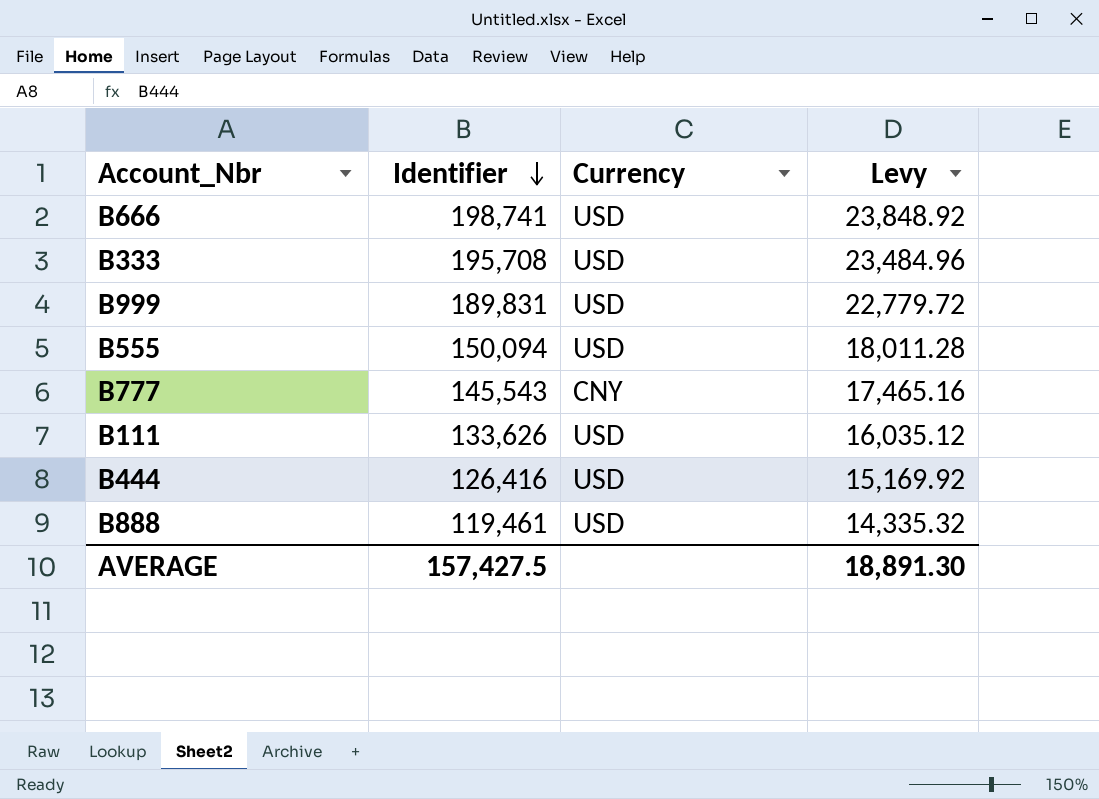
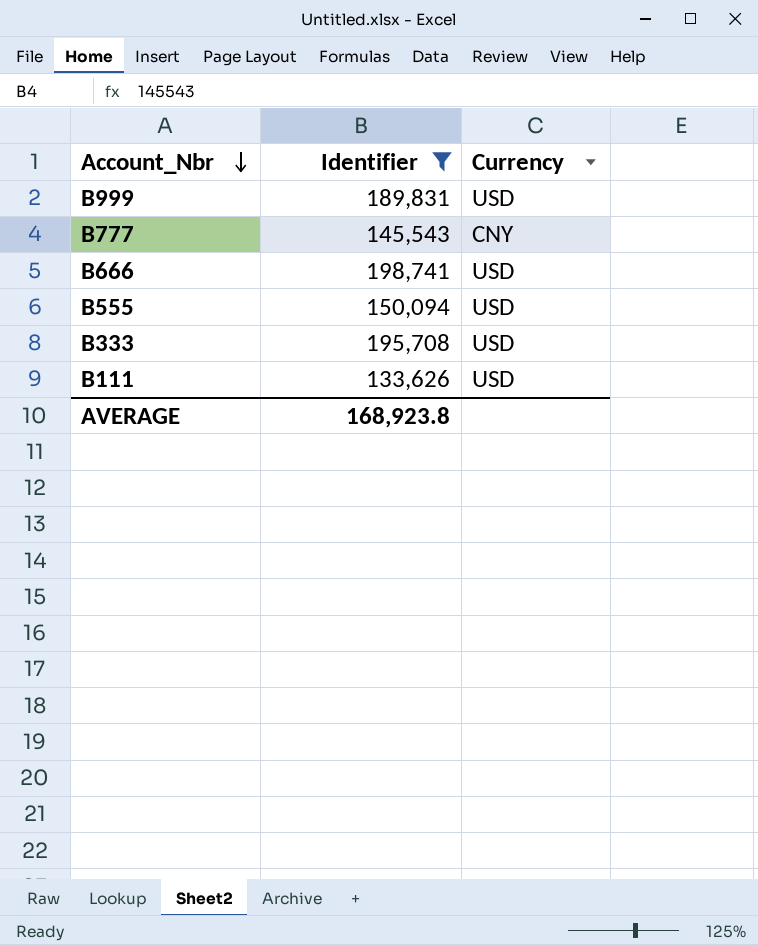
filter: none -> Identifier >= 133,626
row order: Identifier descending -> Account_Nbr descending
column Levy | formula: [Identifier] * 0.12 -> none
AVERAGE | Identifier: 157,427.5 -> 168,923.8

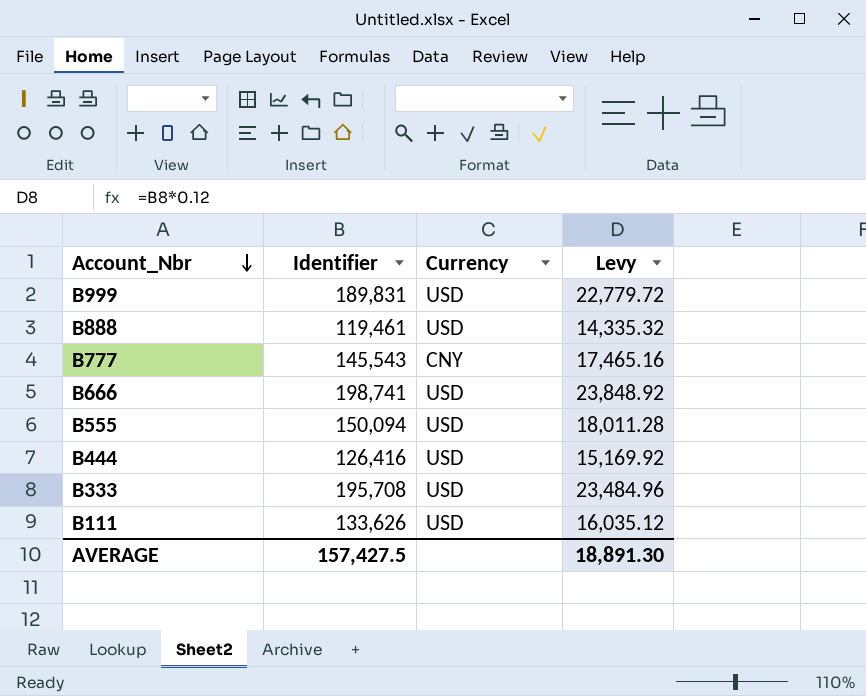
filter: Identifier >= 133,626 -> none
column Levy | formula: none -> [Identifier] * 0.12
AVERAGE | Identifier: 168,923.8 -> 157,427.5

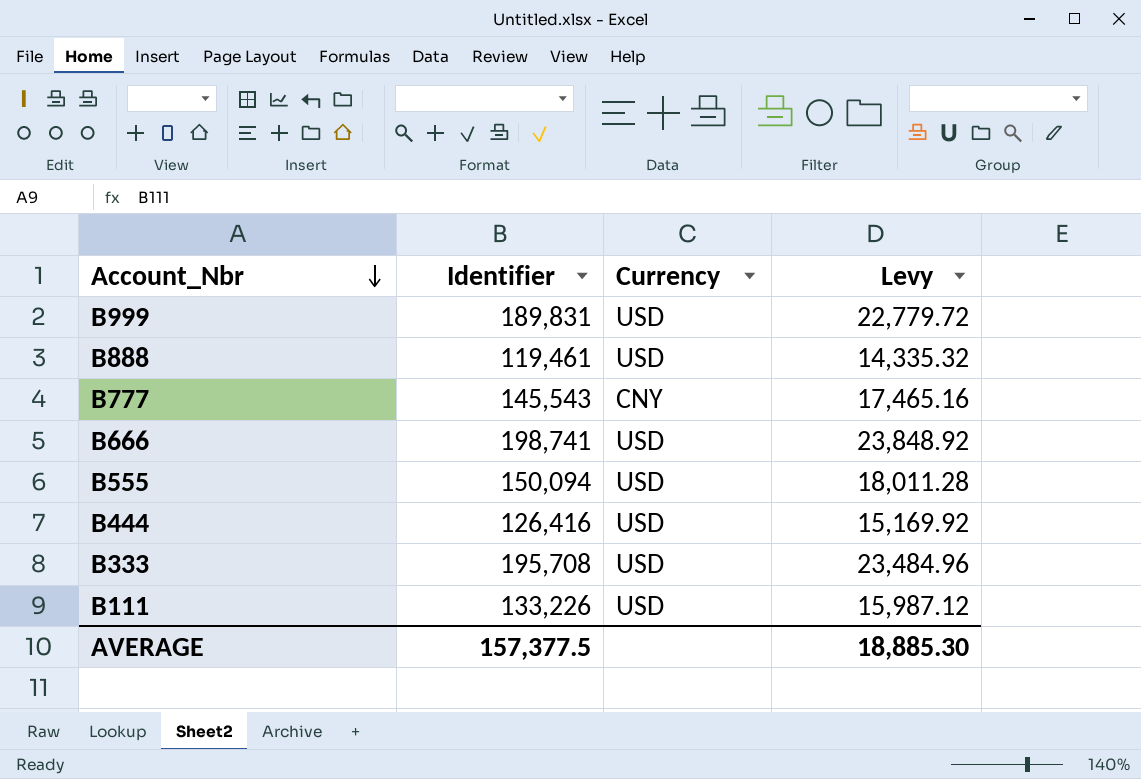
B111 | Identifier: 133,626 -> 133,226
B111 | Levy: 16,035.12 -> 15,987.12
AVERAGE | Identifier: 157,427.5 -> 157,377.5
AVERAGE | Levy: 18,891.30 -> 18,885.30

